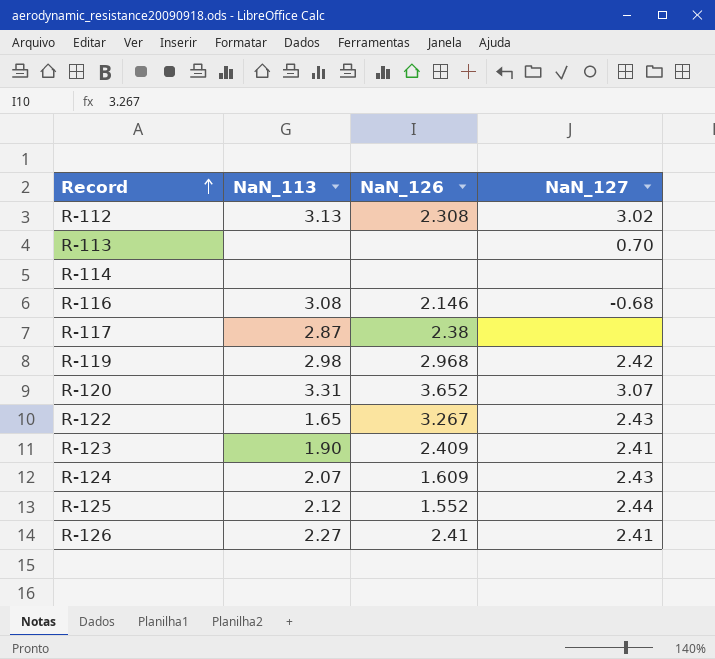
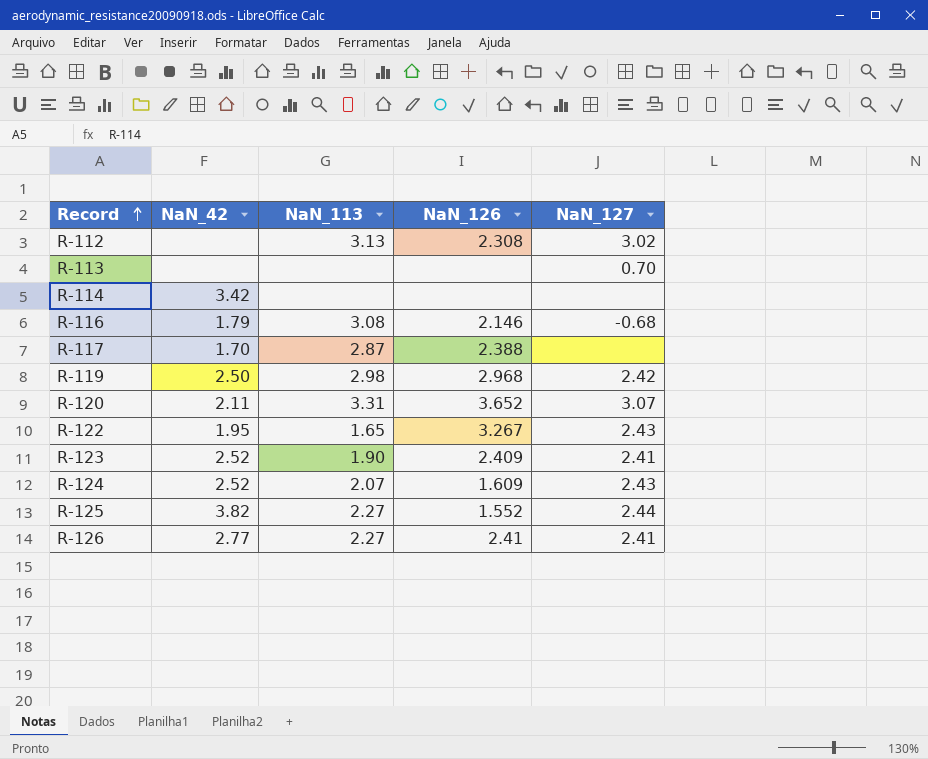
column NaN_42 | position: none -> 2
R-117 | NaN_126: 2.38 -> 2.388
R-125 | NaN_113: 2.12 -> 2.27

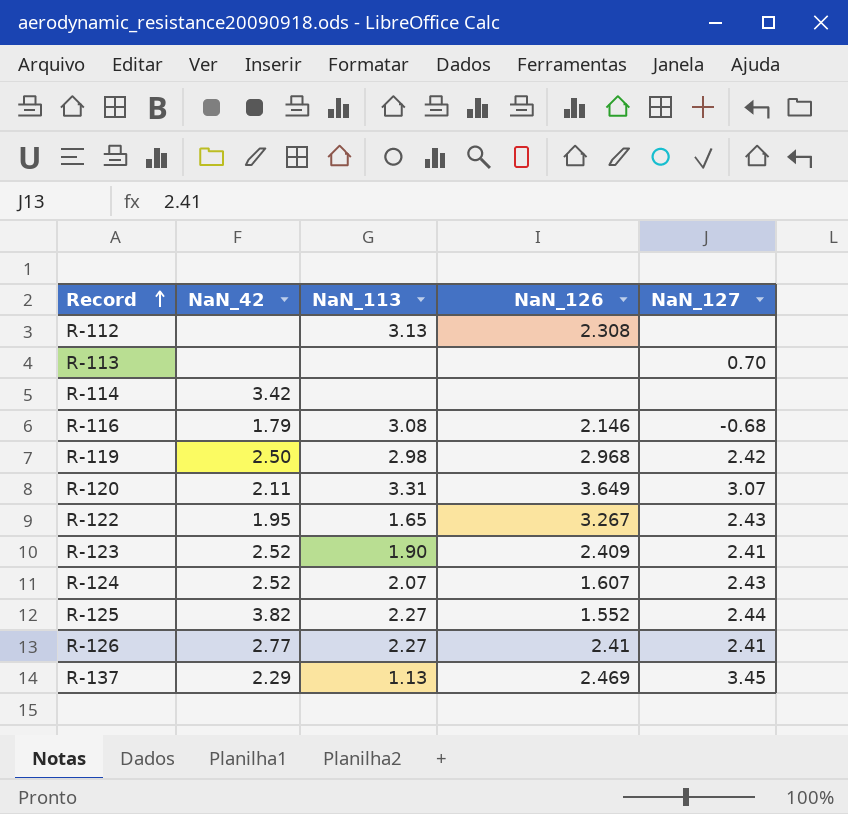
row R-117: 1.70 | 2.87 | 2.388 | none -> none
R-112 | NaN_127: 3.02 -> none
R-120 | NaN_126: 3.652 -> 3.649
R-124 | NaN_126: 1.609 -> 1.607
row R-137: none -> 2.29 | 1.13 | 2.469 | 3.45

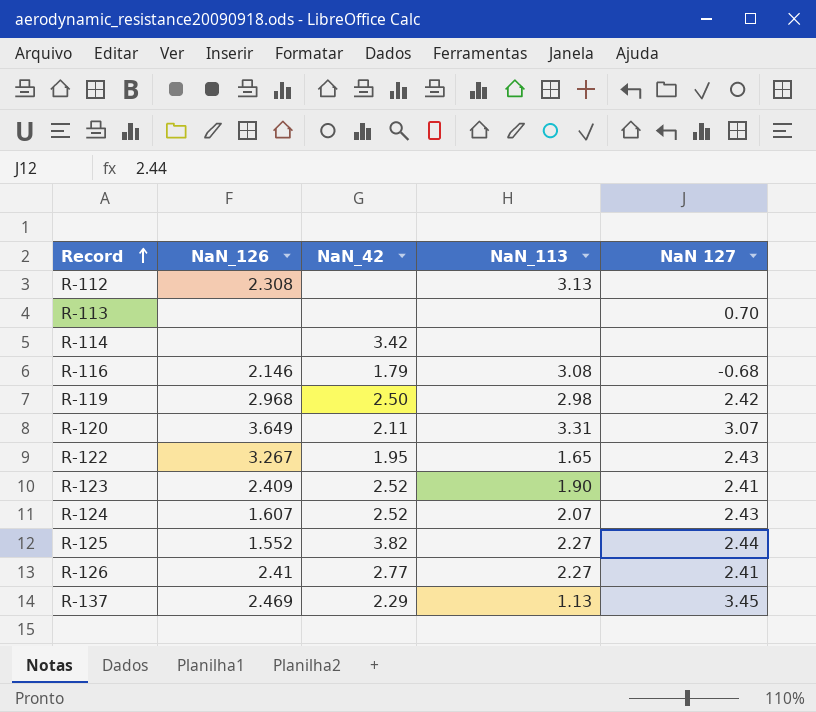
column NaN_126 | position: 4 -> 2
column name: NaN_127 -> NaN 127

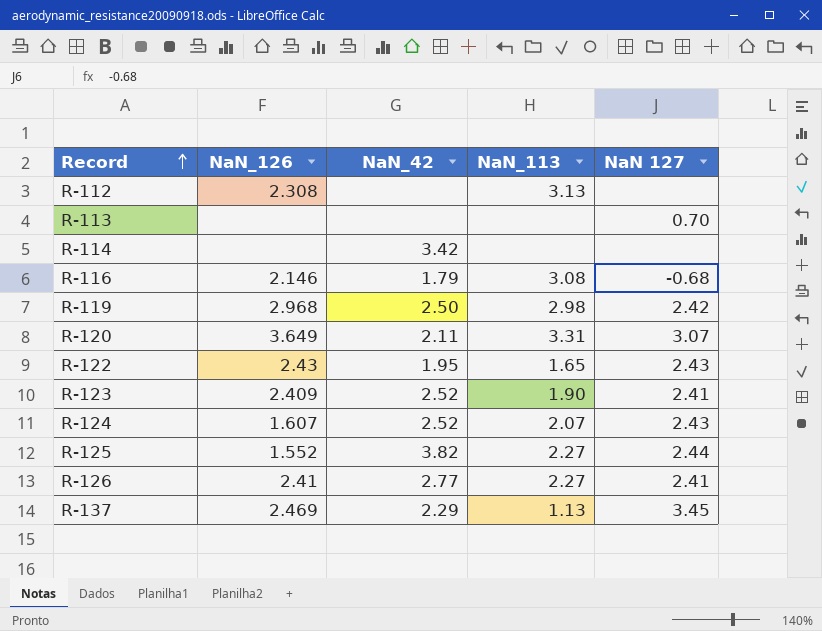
R-122 | NaN_126: 3.267 -> 2.43

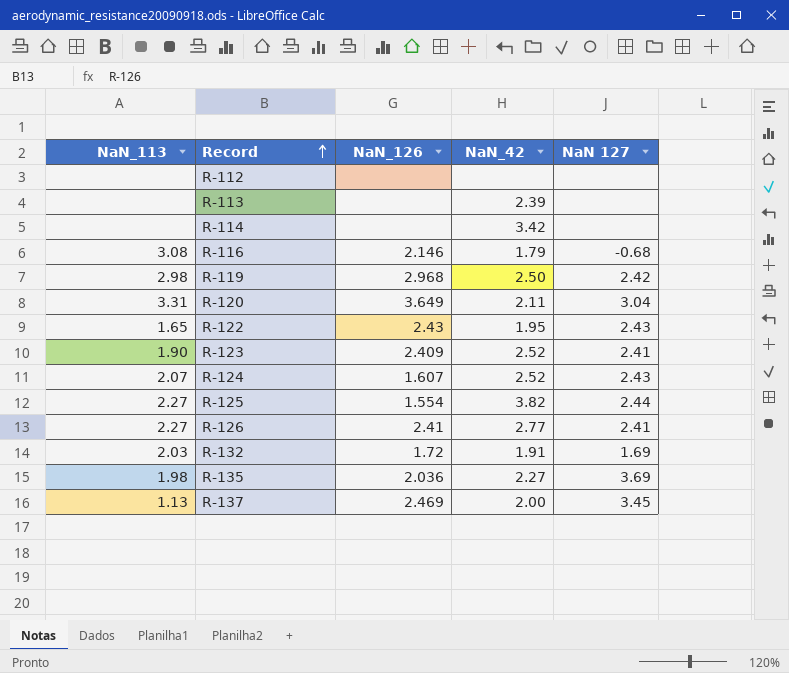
column NaN_113 | position: 4 -> 1
R-112 | NaN_113: 3.13 -> none
R-112 | NaN_126: 2.308 -> none
R-113 | NaN_42: none -> 2.39
R-113 | NaN 127: 0.70 -> none
R-120 | NaN 127: 3.07 -> 3.04
R-125 | NaN_126: 1.552 -> 1.554
row R-132: none -> 2.03 | 1.72 | 1.91 | 1.69
row R-135: none -> 1.98 | 2.036 | 2.27 | 3.69
R-137 | NaN_42: 2.29 -> 2.00

